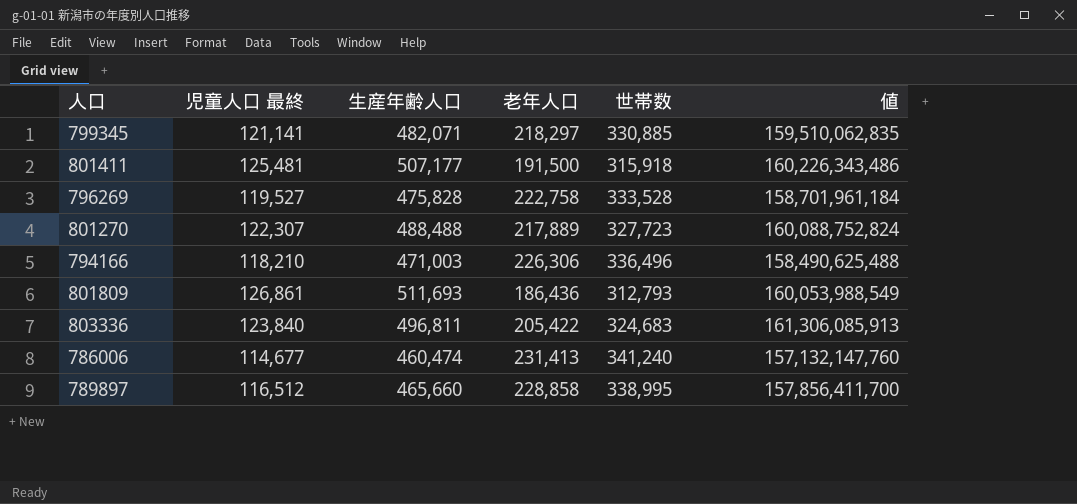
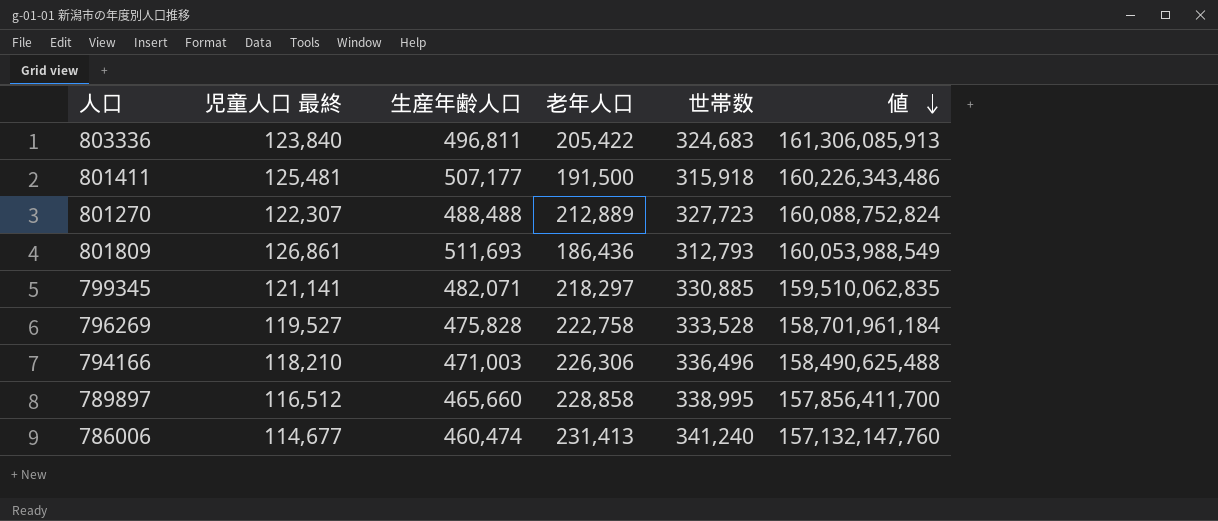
row order: none -> 値 descending
801270 | 老年人口: 217,889 -> 212,889

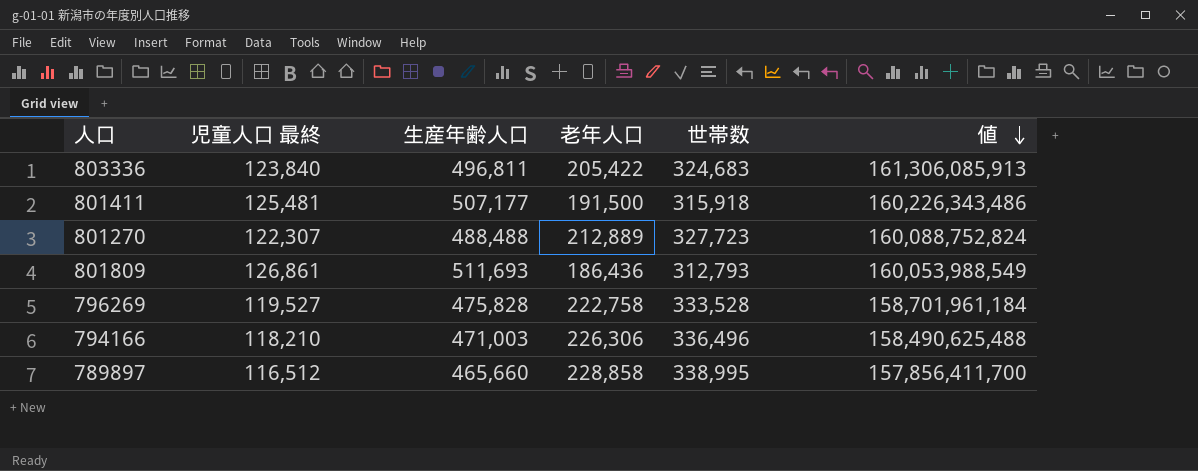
row 799345: 121,141 | 482,071 | 218,297 | 330,885 | 159,510,062,835 -> none
row 786006: 114,677 | 460,474 | 231,413 | 341,240 | 157,132,147,760 -> none

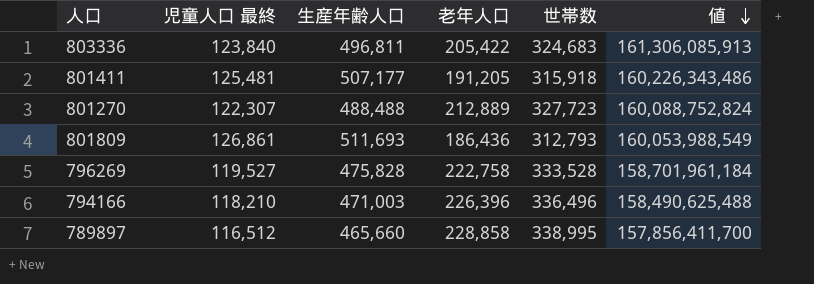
801411 | 老年人口: 191,500 -> 191,205
794166 | 老年人口: 226,306 -> 226,396

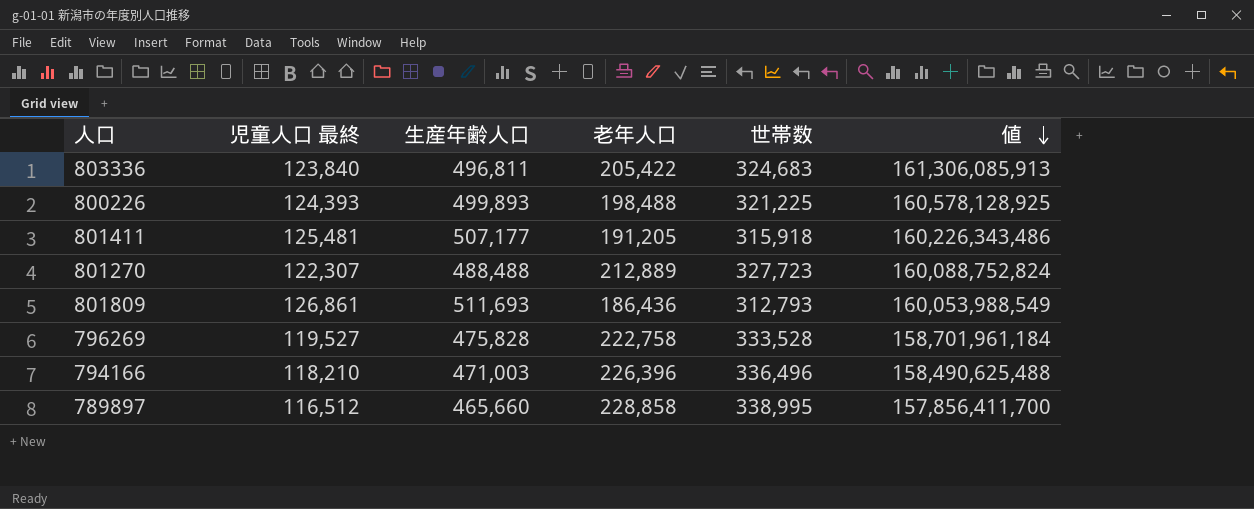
row 800226: none -> 124,393 | 499,893 | 198,488 | 321,225 | 160,578,128,925

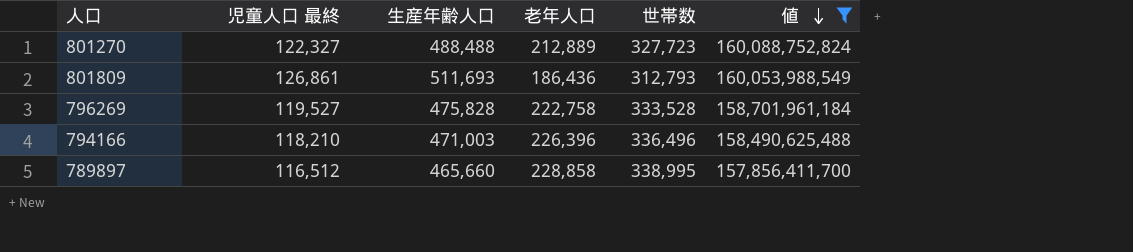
filter: none -> 値 <= 160,088,752,824
801270 | 児童人口 最終: 122,307 -> 122,327

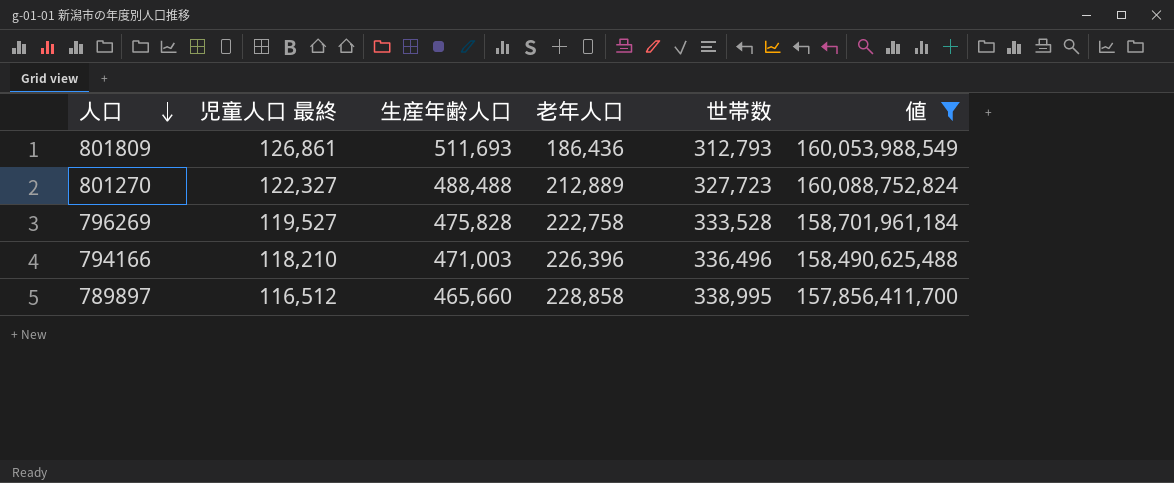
row order: 値 descending -> 人口 descending

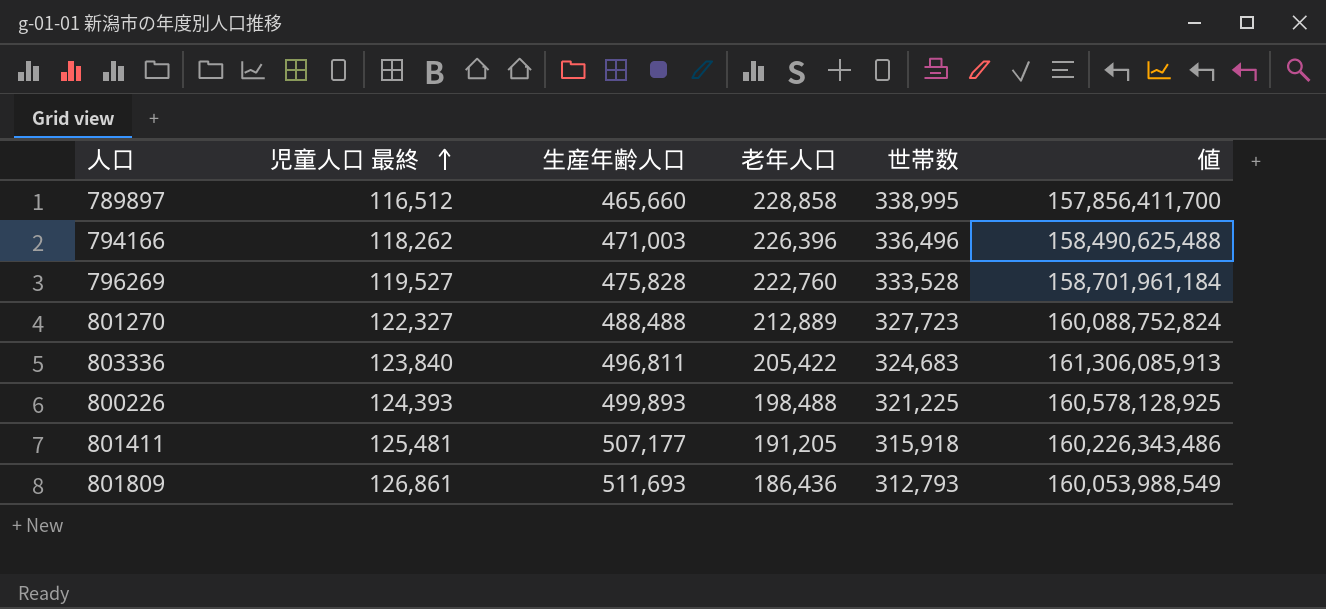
filter: 値 <= 160,088,752,824 -> none
row order: 人口 descending -> 児童人口 最終 ascending
794166 | 児童人口 最終: 118,210 -> 118,262
796269 | 老年人口: 222,758 -> 222,760

